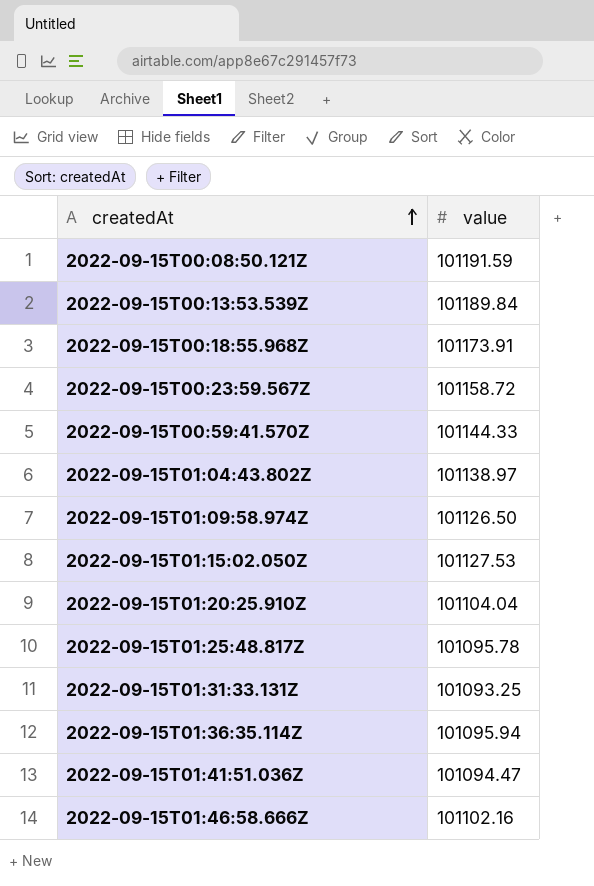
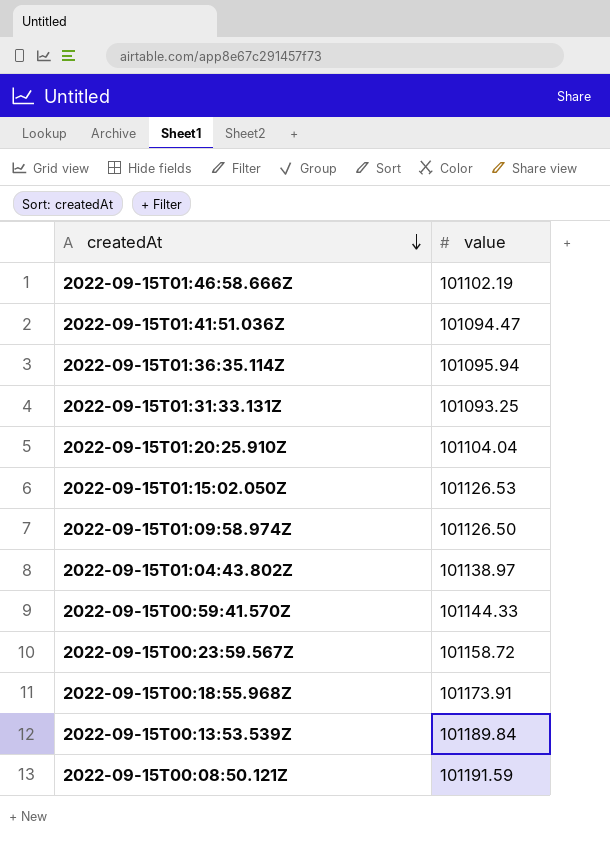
row order: createdAt ascending -> createdAt descending
row 2022-09-15T01:25:48.817Z: 101095.78 -> none
2022-09-15T01:46:58.666Z | value: 101102.16 -> 101102.19
2022-09-15T01:15:02.050Z | value: 101127.53 -> 101126.53

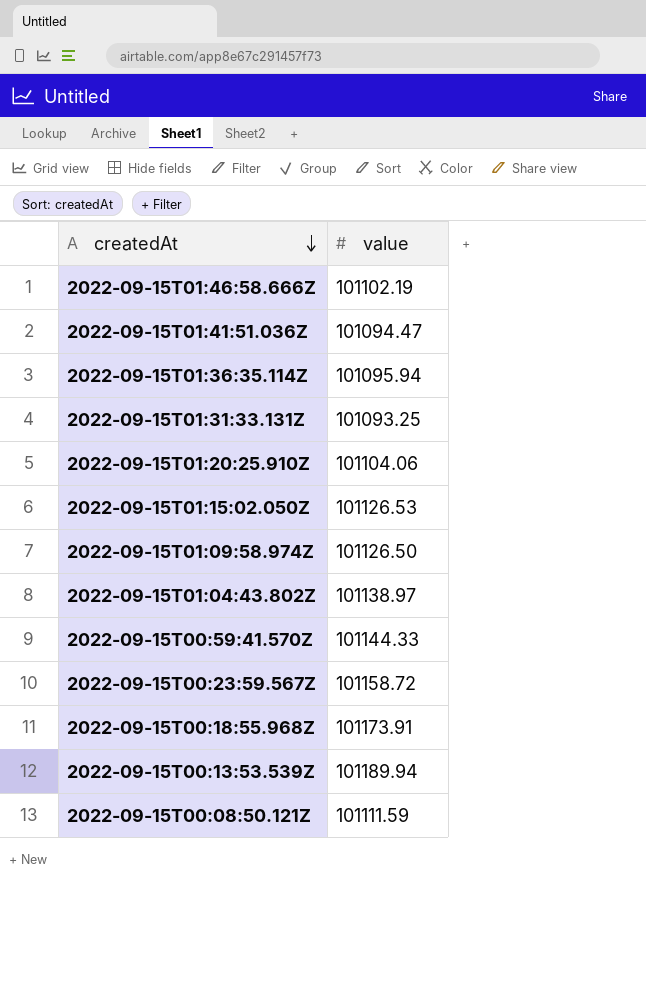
2022-09-15T01:20:25.910Z | value: 101104.04 -> 101104.06
2022-09-15T00:13:53.539Z | value: 101189.84 -> 101189.94
2022-09-15T00:08:50.121Z | value: 101191.59 -> 101111.59

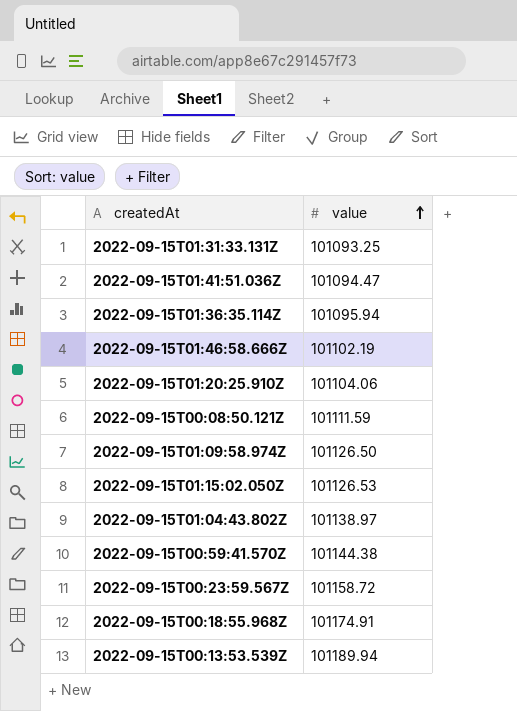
row order: createdAt descending -> value ascending
2022-09-15T00:59:41.570Z | value: 101144.33 -> 101144.38
2022-09-15T00:18:55.968Z | value: 101173.91 -> 101174.91

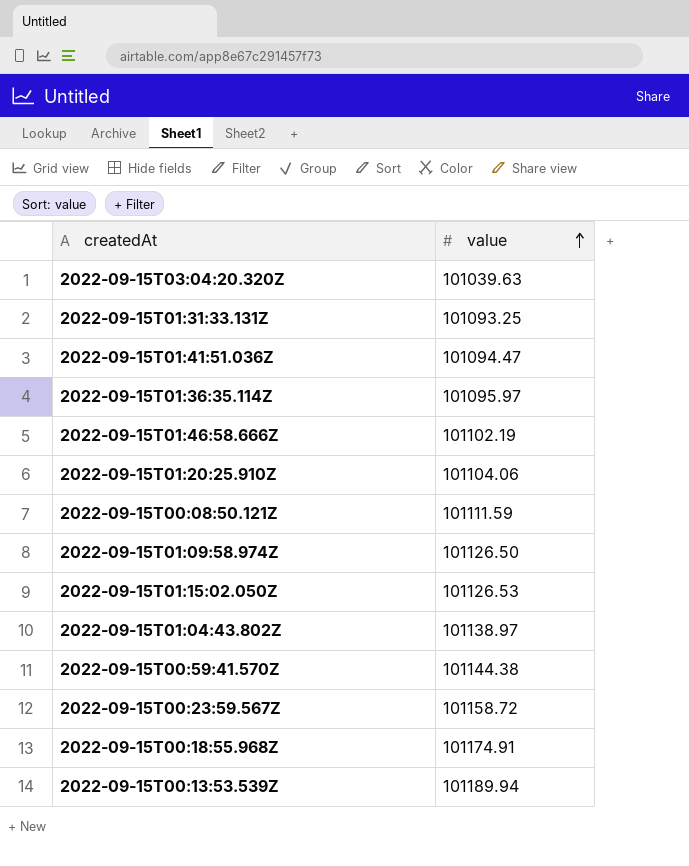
row 2022-09-15T03:04:20.320Z: none -> 101039.63
2022-09-15T01:36:35.114Z | value: 101095.94 -> 101095.97

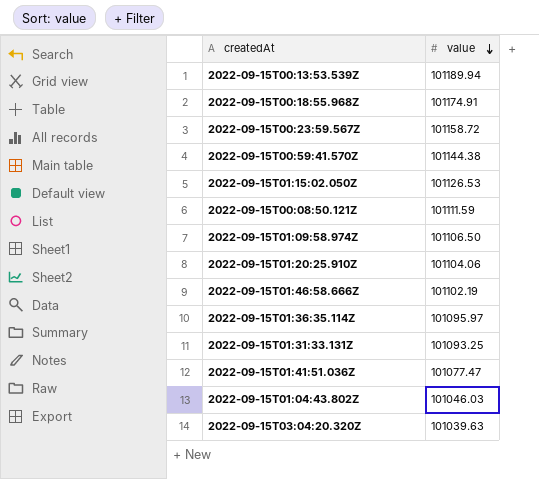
row order: value ascending -> value descending
2022-09-15T01:09:58.974Z | value: 101126.50 -> 101106.50
2022-09-15T01:41:51.036Z | value: 101094.47 -> 101077.47
2022-09-15T01:04:43.802Z | value: 101138.97 -> 101046.03

